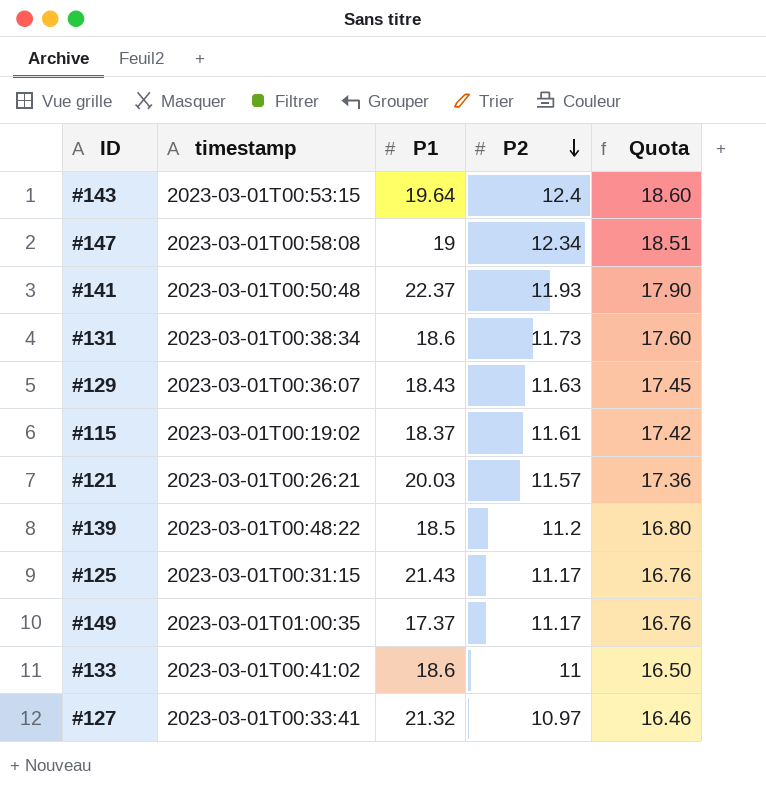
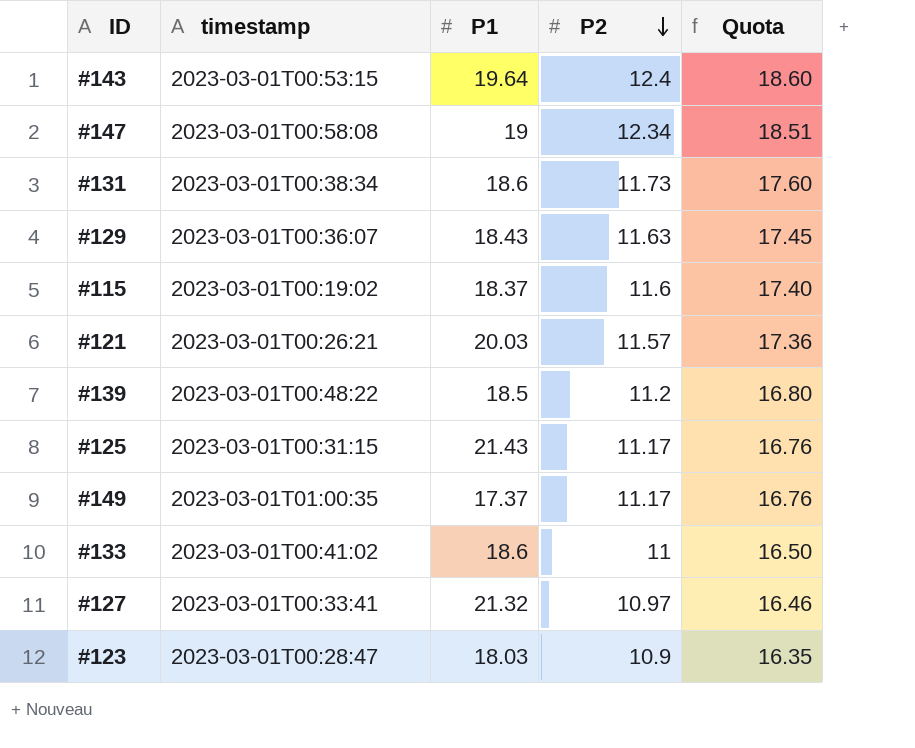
row #141: 2023-03-01T00:50:48 | 22.37 | 11.93 | 17.90 -> none
#115 | P2: 11.61 -> 11.6
#115 | Quota: 17.42 -> 17.40
row #123: none -> 2023-03-01T00:28:47 | 18.03 | 10.9 | 16.35

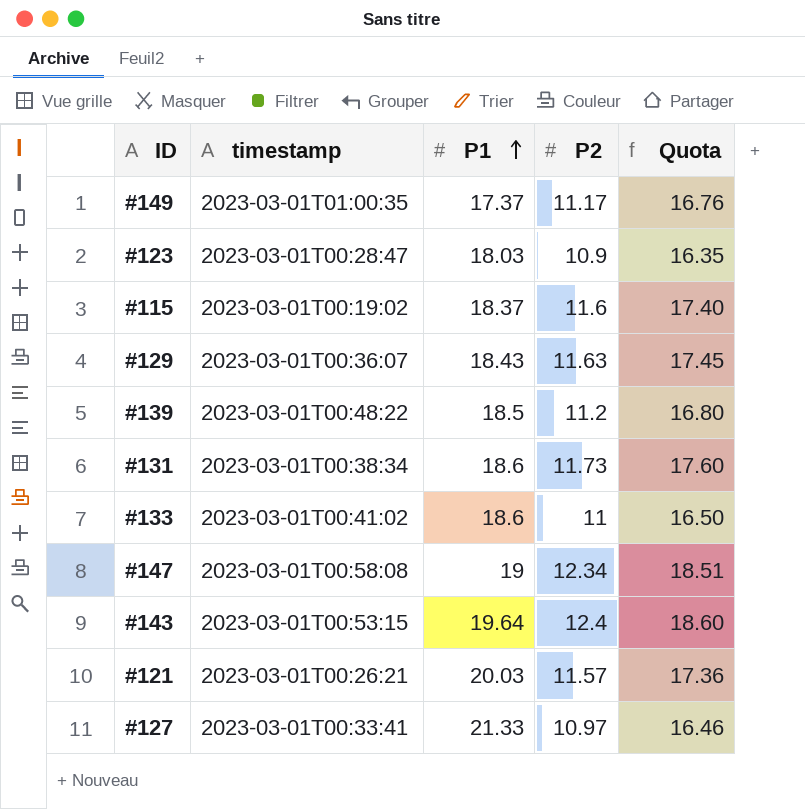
row order: P2 descending -> P1 ascending
row #125: 2023-03-01T00:31:15 | 21.43 | 11.17 | 16.76 -> none
#127 | P1: 21.32 -> 21.33

